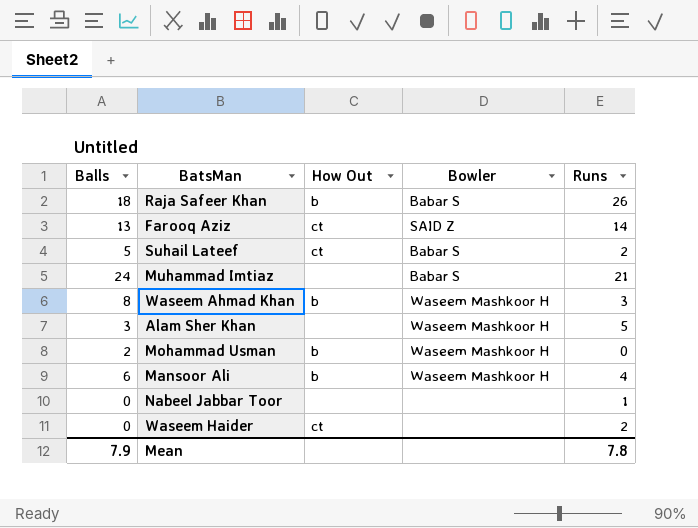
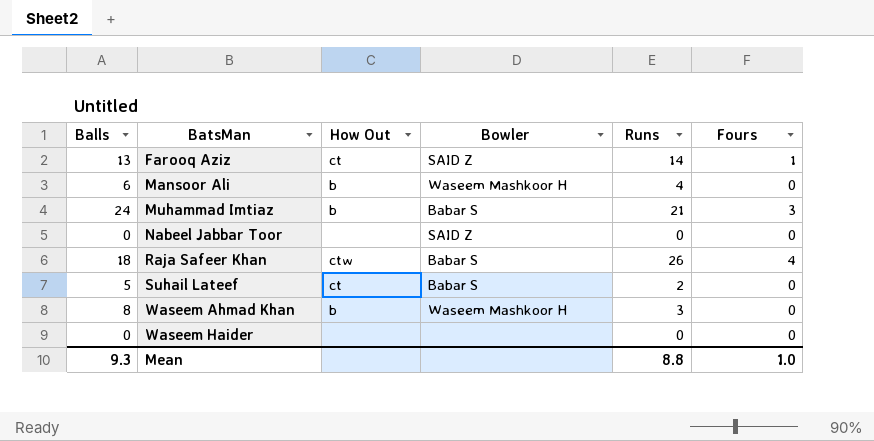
row order: none -> BatsMan ascending
column Fours | position: none -> 6
row Alam Sher Khan: 3 | none | Waseem Mashkoor H | 5 -> none
row Mohammad Usman: 2 | b | Waseem Mashkoor H | 0 -> none
Muhammad Imtiaz | How Out: none -> b
Nabeel Jabbar Toor | Bowler: none -> SAID Z
Nabeel Jabbar Toor | Runs: 1 -> 0
Raja Safeer Khan | How Out: b -> ctw
Waseem Haider | How Out: ct -> none
Waseem Haider | Runs: 2 -> 0
Mean | Balls: 7.9 -> 9.3
Mean | Runs: 7.8 -> 8.8

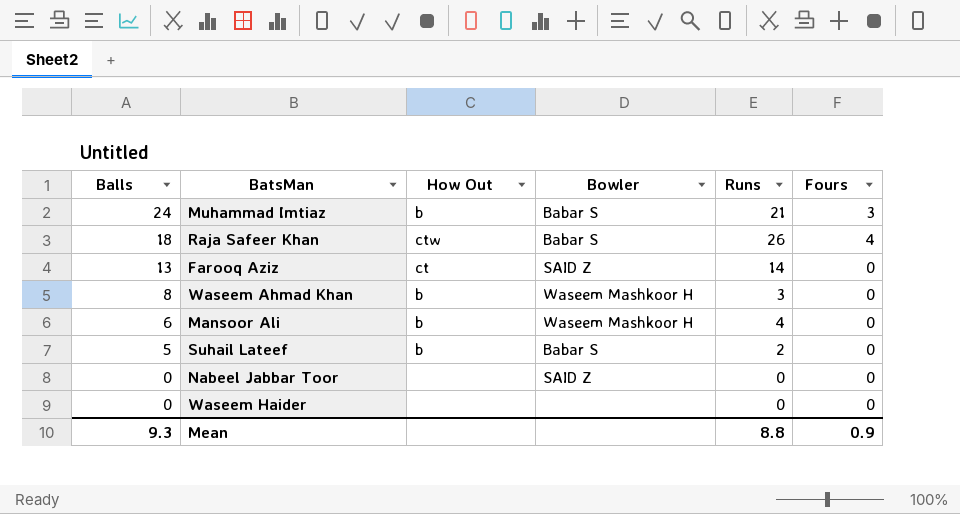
row order: BatsMan ascending -> Balls descending
Farooq Aziz | Fours: 1 -> 0
Suhail Lateef | How Out: ct -> b
Mean | Fours: 1.0 -> 0.9

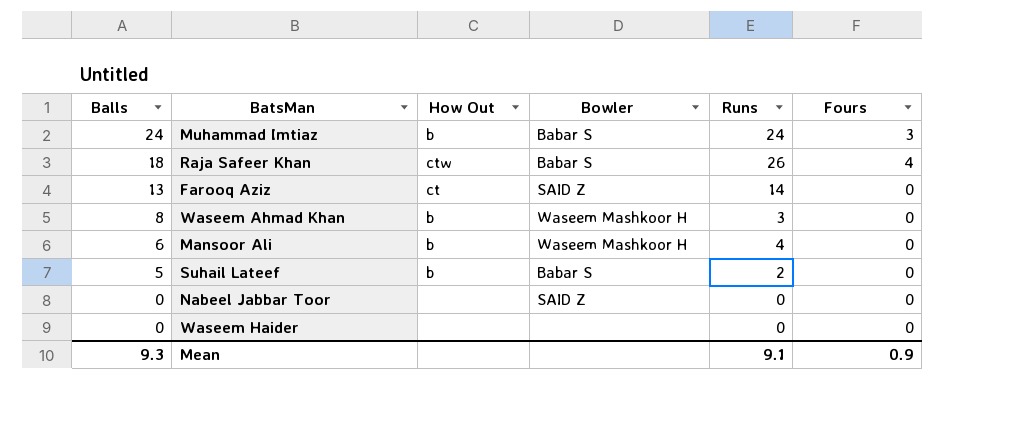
Muhammad Imtiaz | Runs: 21 -> 24
Mean | Runs: 8.8 -> 9.1

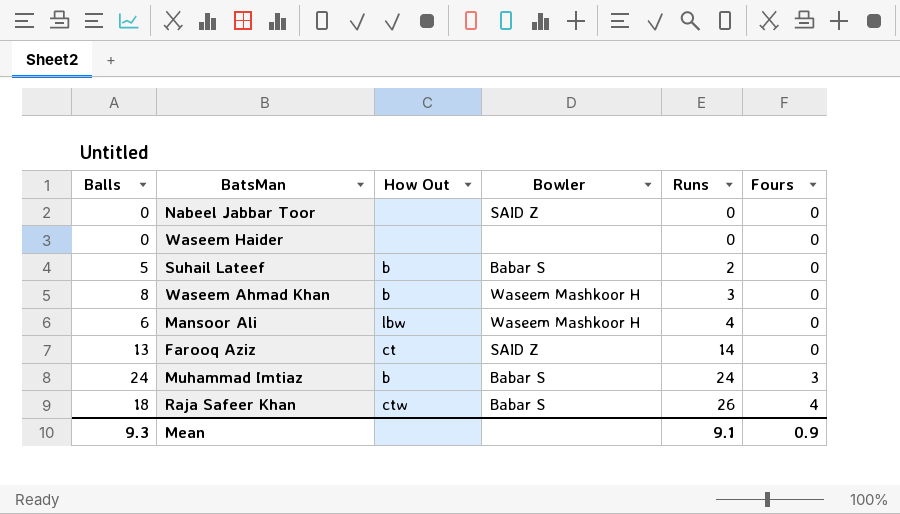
row order: Balls descending -> Runs ascending
Mansoor Ali | How Out: b -> lbw

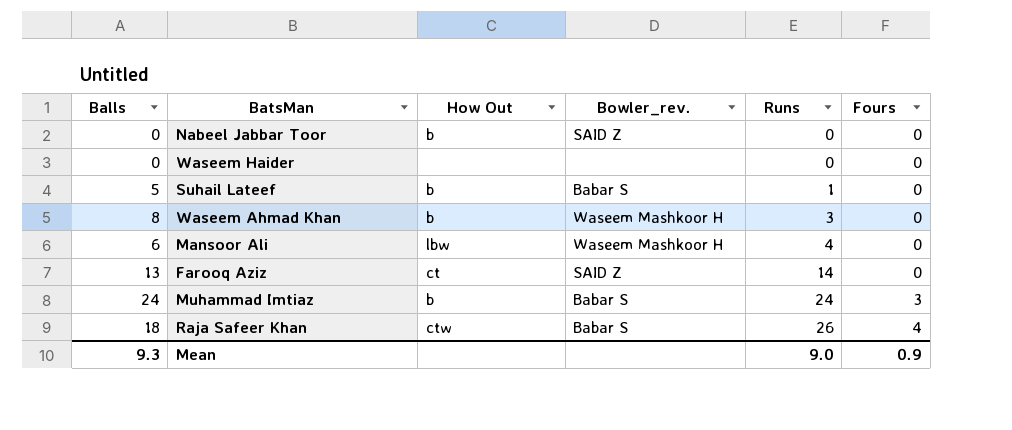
column name: Bowler -> Bowler_rev.
Nabeel Jabbar Toor | How Out: none -> b
Suhail Lateef | Runs: 2 -> 1
Mean | Runs: 9.1 -> 9.0

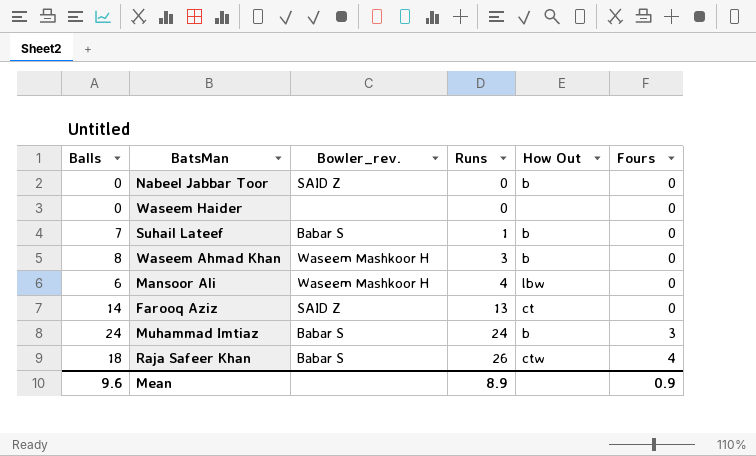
column How Out | position: 3 -> 5
Suhail Lateef | Balls: 5 -> 7
Farooq Aziz | Balls: 13 -> 14
Farooq Aziz | Runs: 14 -> 13
Mean | Balls: 9.3 -> 9.6
Mean | Runs: 9.0 -> 8.9

